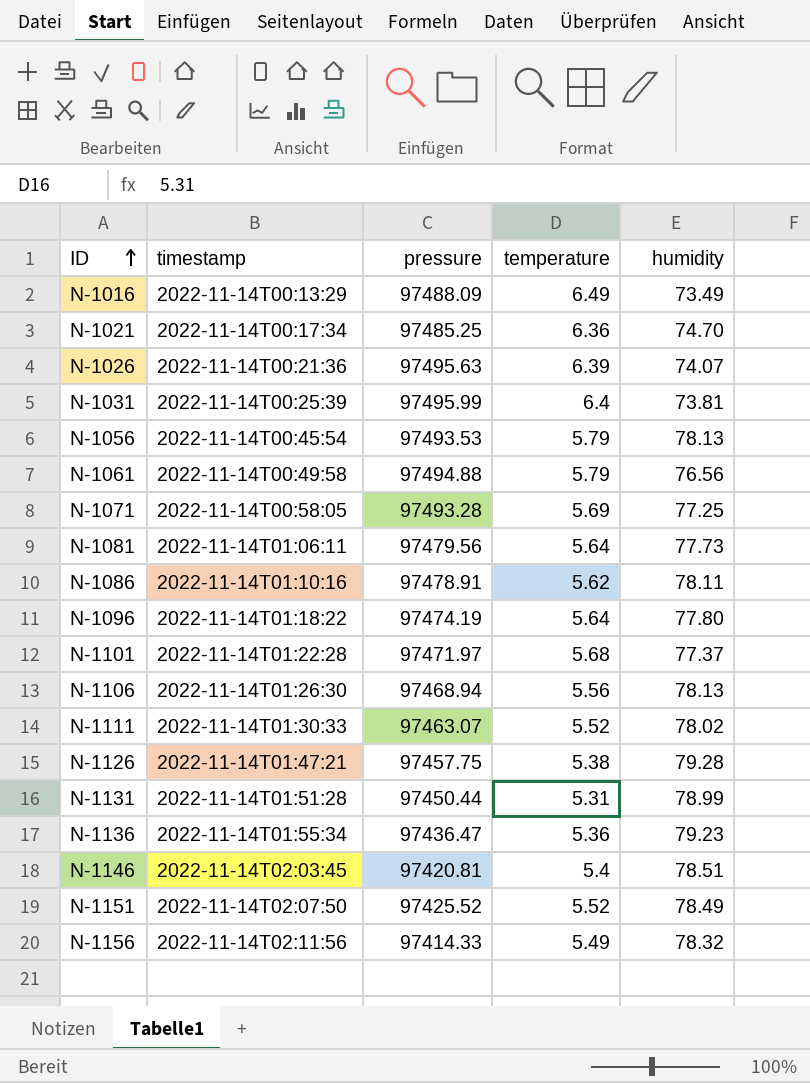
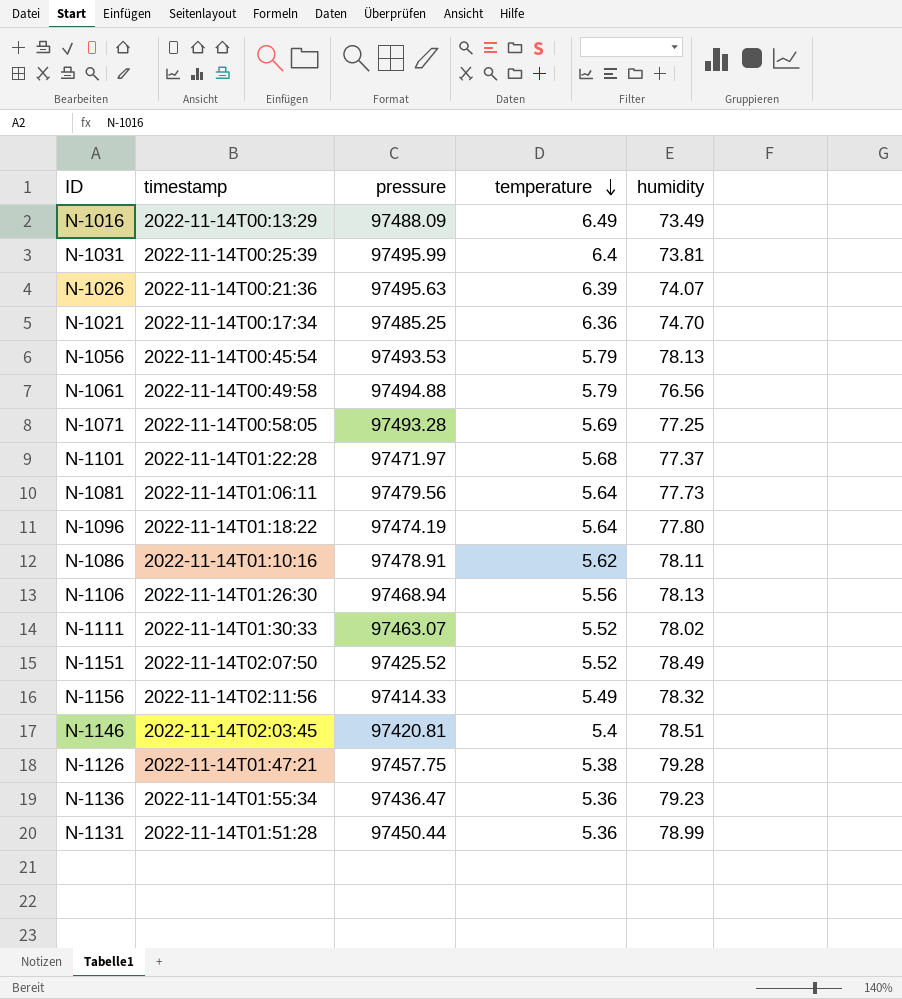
row order: ID ascending -> temperature descending
N-1131 | temperature: 5.31 -> 5.36

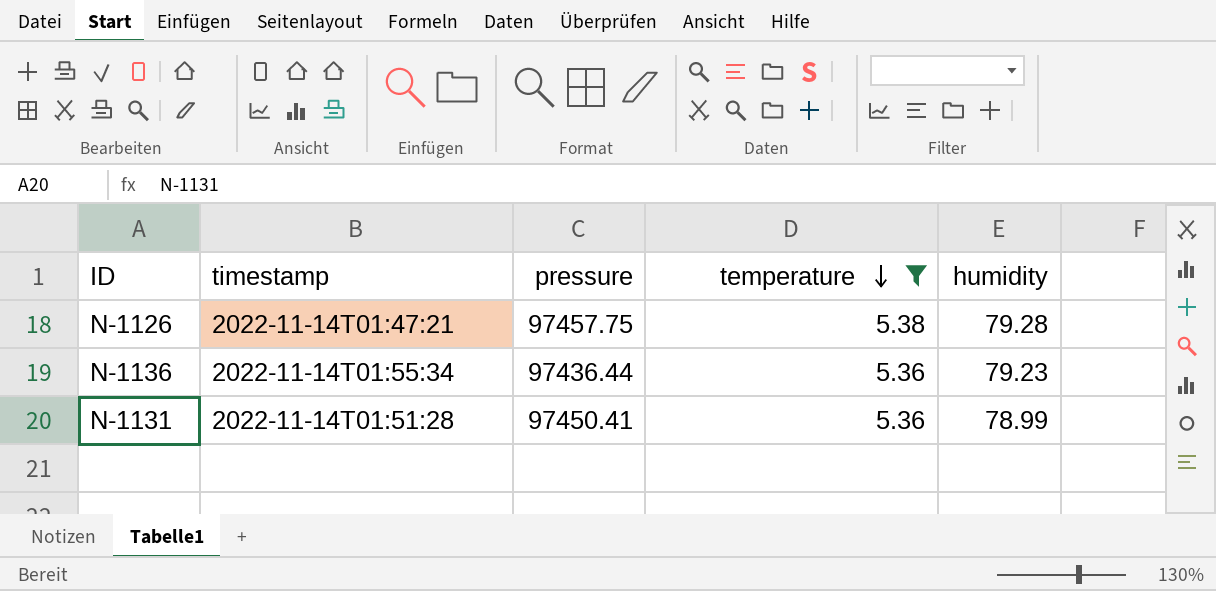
filter: none -> temperature <= 5.38
N-1136 | pressure: 97436.47 -> 97436.44
N-1131 | pressure: 97450.44 -> 97450.41

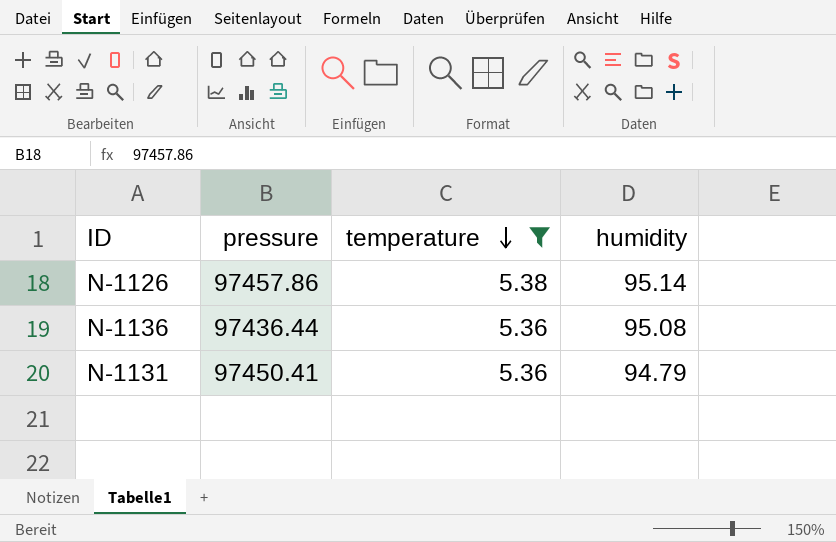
column timestamp | position: 2 -> none
N-1126 | pressure: 97457.75 -> 97457.86
N-1126 | humidity: 79.28 -> 95.14
N-1136 | humidity: 79.23 -> 95.08
N-1131 | humidity: 78.99 -> 94.79

